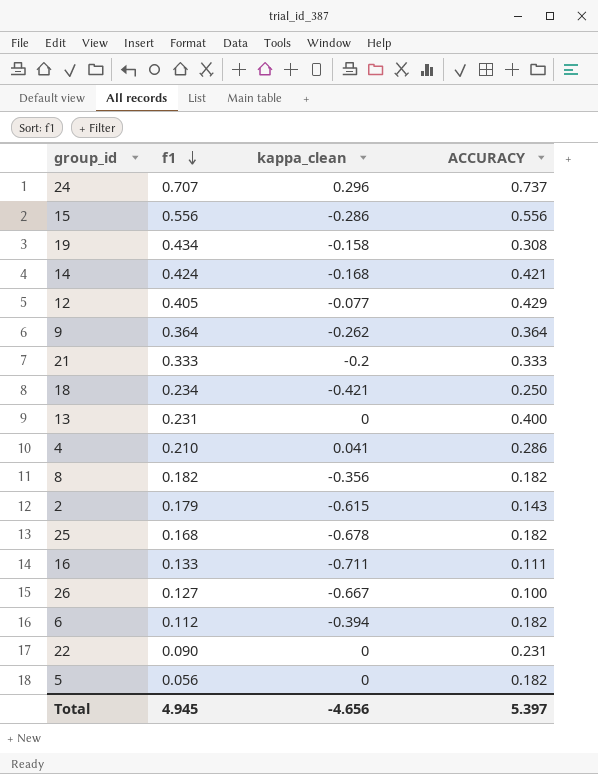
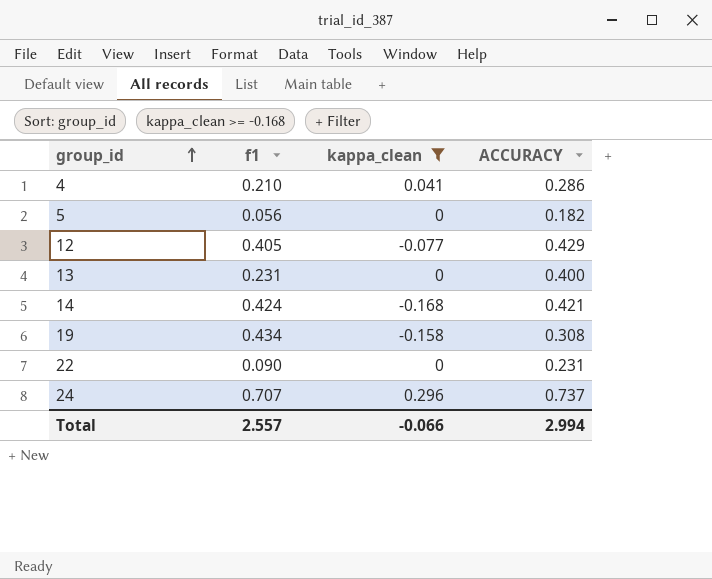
filter: none -> kappa_clean >= -0.168
row order: f1 descending -> group_id ascending
Total | f1: 4.945 -> 2.557
Total | kappa_clean: -4.656 -> -0.066
Total | ACCURACY: 5.397 -> 2.994

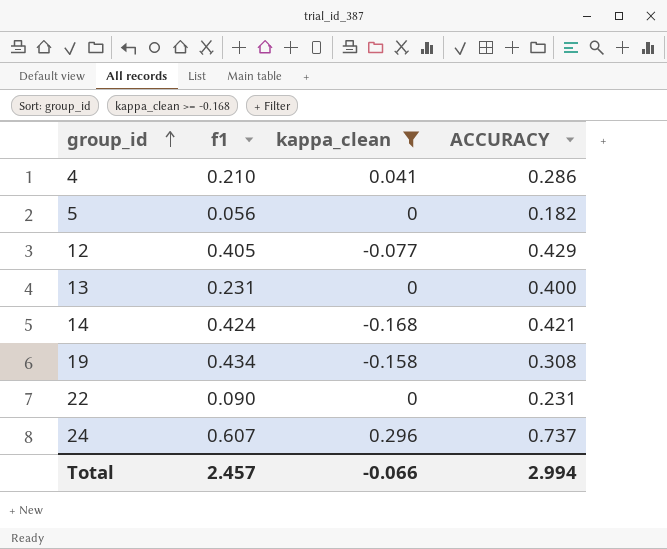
24 | f1: 0.707 -> 0.607
Total | f1: 2.557 -> 2.457

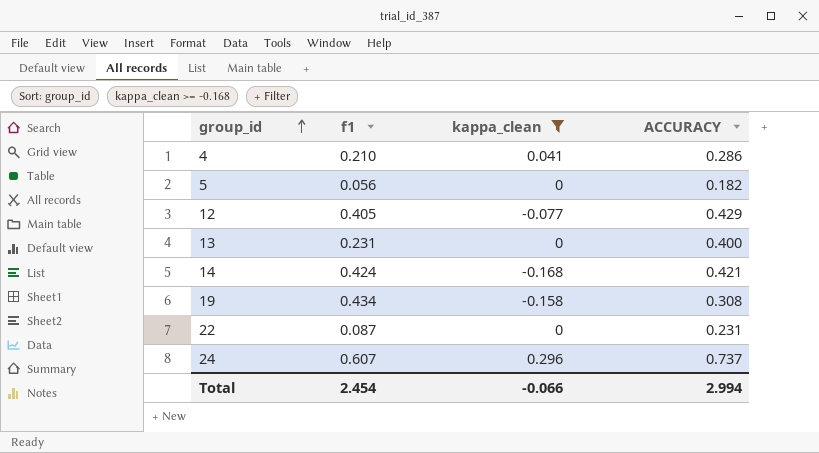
22 | f1: 0.090 -> 0.087
Total | f1: 2.457 -> 2.454

